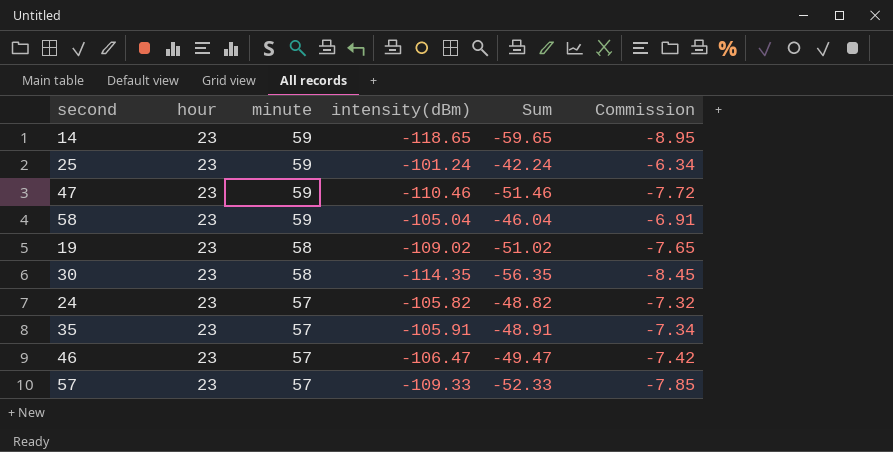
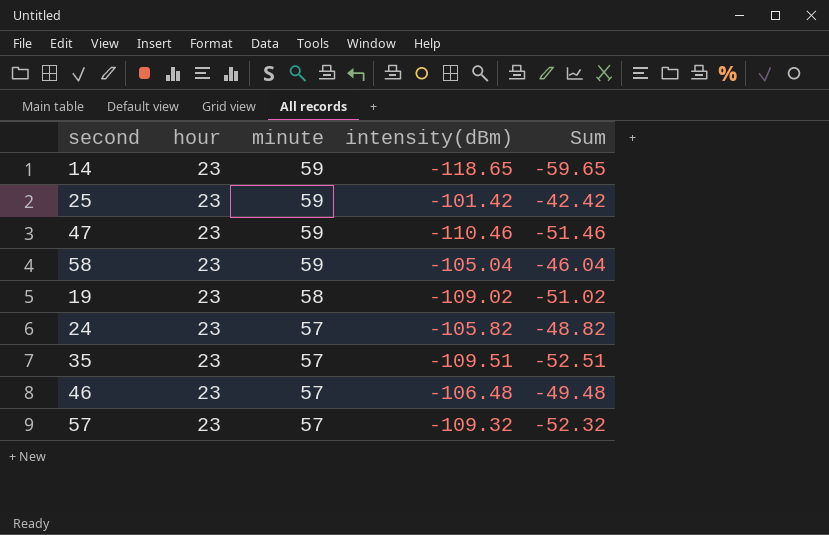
column Commission | formula: [Sum] * 0.15 -> none
row 30: 23 | 58 | -114.35 | -56.35 | -8.45 -> none
25 | intensity(dBm): -101.24 -> -101.42
25 | Sum: -42.24 -> -42.42
35 | intensity(dBm): -105.91 -> -109.51
35 | Sum: -48.91 -> -52.51
46 | intensity(dBm): -106.47 -> -106.48
46 | Sum: -49.47 -> -49.48
57 | intensity(dBm): -109.33 -> -109.32
57 | Sum: -52.33 -> -52.32

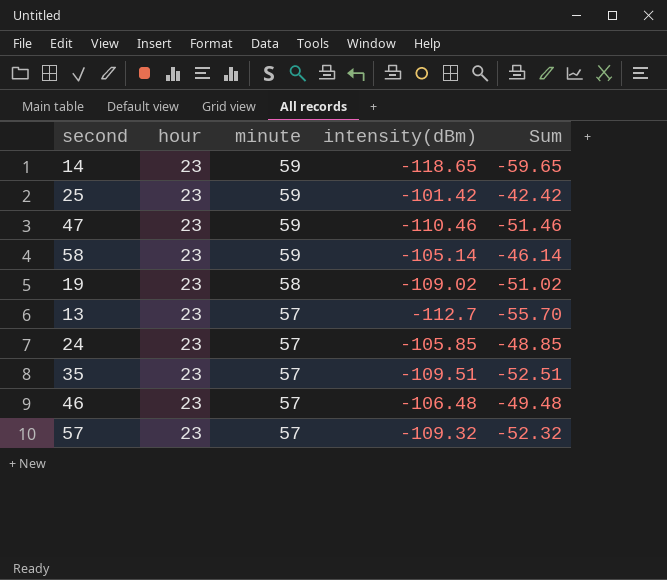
58 | intensity(dBm): -105.04 -> -105.14
58 | Sum: -46.04 -> -46.14
row 13: none -> 23 | 57 | -112.7 | -55.70
24 | intensity(dBm): -105.82 -> -105.85
24 | Sum: -48.82 -> -48.85

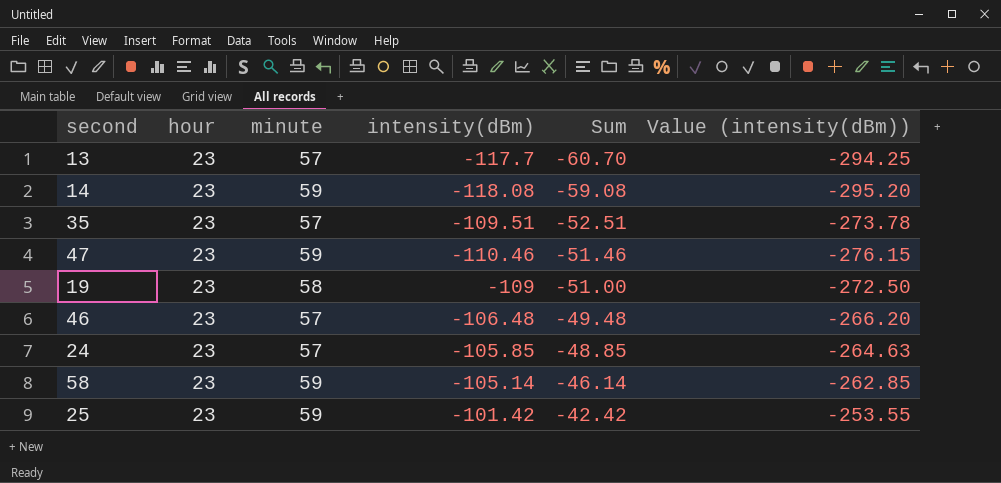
row order: minute descending -> Sum ascending
column Value (intensity(dBm)) | formula: none -> [intensity(dBm)] * 2.5
row 57: 23 | 57 | -109.32 | -52.32 -> none
13 | intensity(dBm): -112.7 -> -117.7
13 | Sum: -55.70 -> -60.70
14 | intensity(dBm): -118.65 -> -118.08
14 | Sum: -59.65 -> -59.08
19 | intensity(dBm): -109.02 -> -109
19 | Sum: -51.02 -> -51.00

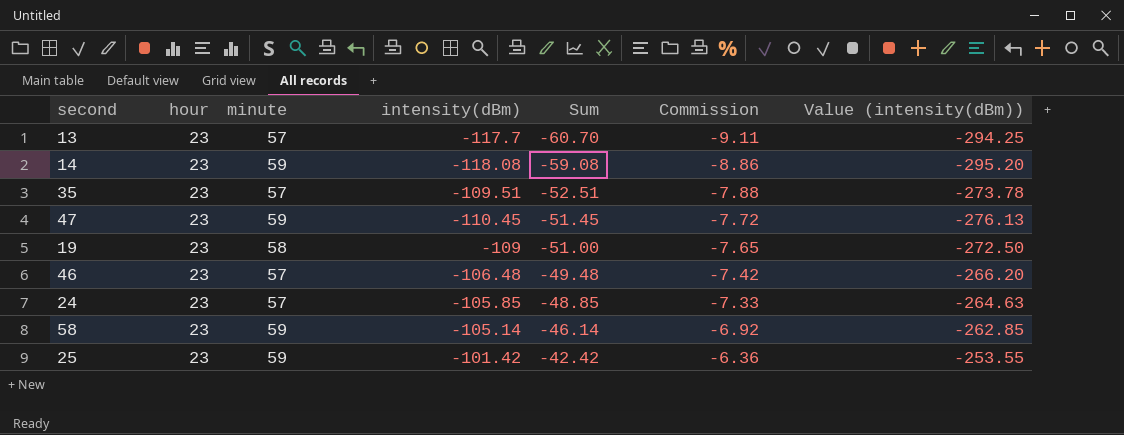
column Commission | formula: none -> [Sum] * 0.15
47 | intensity(dBm): -110.46 -> -110.45
47 | Sum: -51.46 -> -51.45
47 | Value (intensity(dBm)): -276.15 -> -276.13

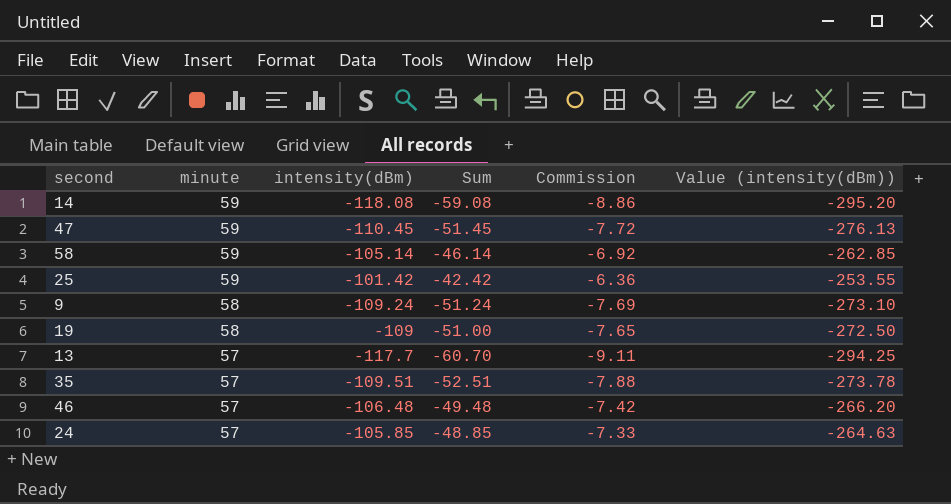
row order: Sum ascending -> minute descending
column hour | position: 2 -> none
row 9: none -> 58 | -109.24 | -51.24 | -7.69 | -273.10

